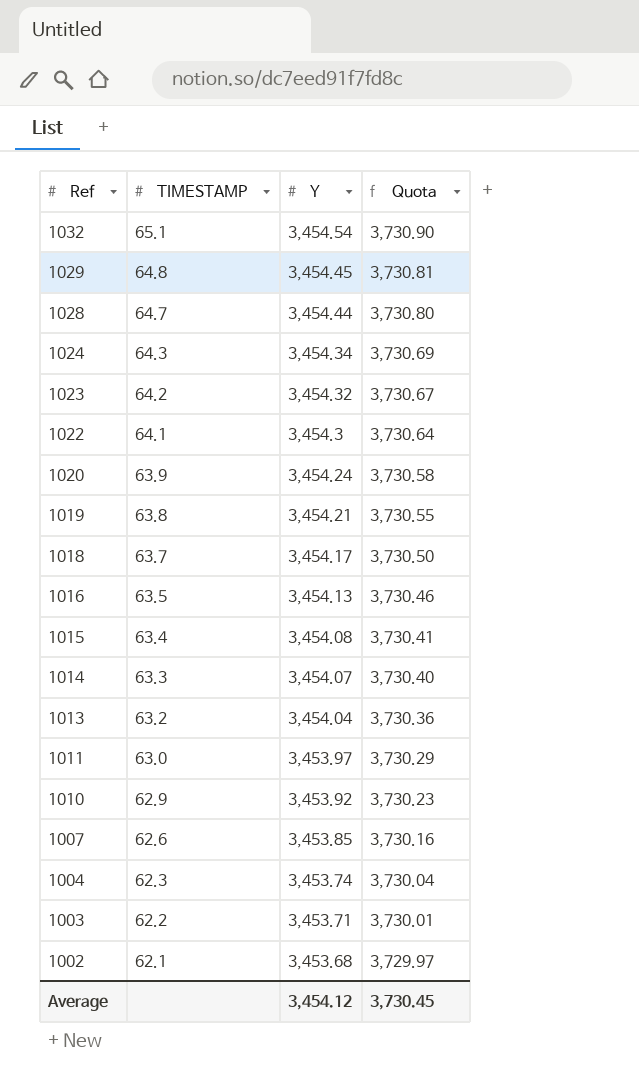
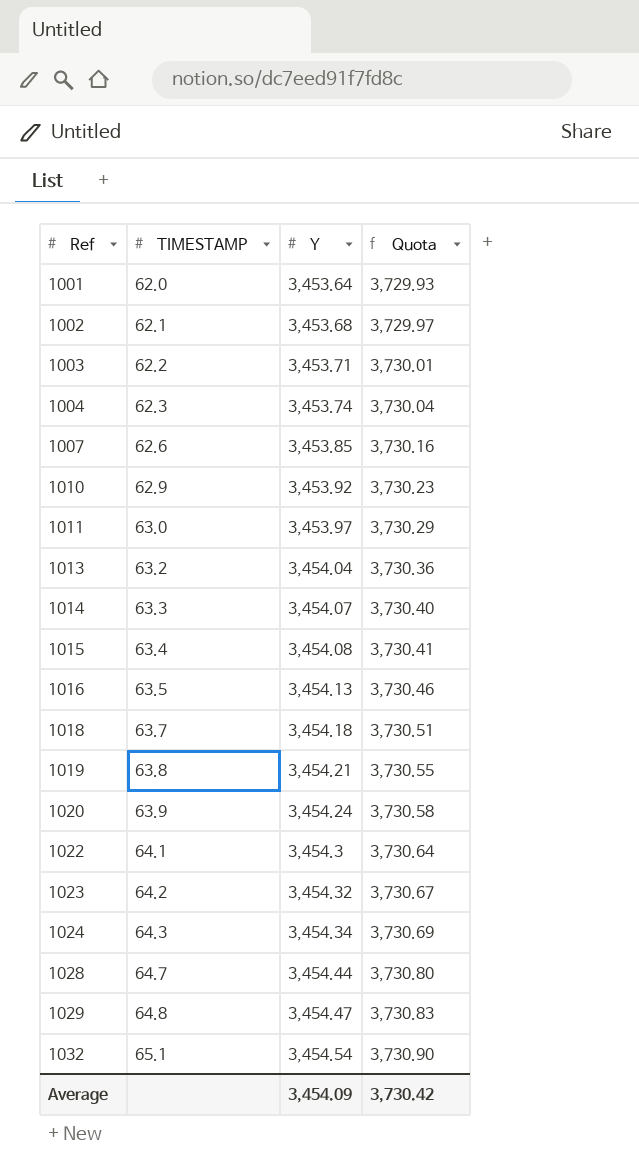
row order: Ref descending -> Ref ascending
row 1001: none -> 62.0 | 3,453.64 | 3,729.93
1018 | Y: 3,454.17 -> 3,454.18
1018 | Quota: 3,730.50 -> 3,730.51
1029 | Y: 3,454.45 -> 3,454.47
1029 | Quota: 3,730.81 -> 3,730.83
Average | Y: 3,454.12 -> 3,454.09
Average | Quota: 3,730.45 -> 3,730.42

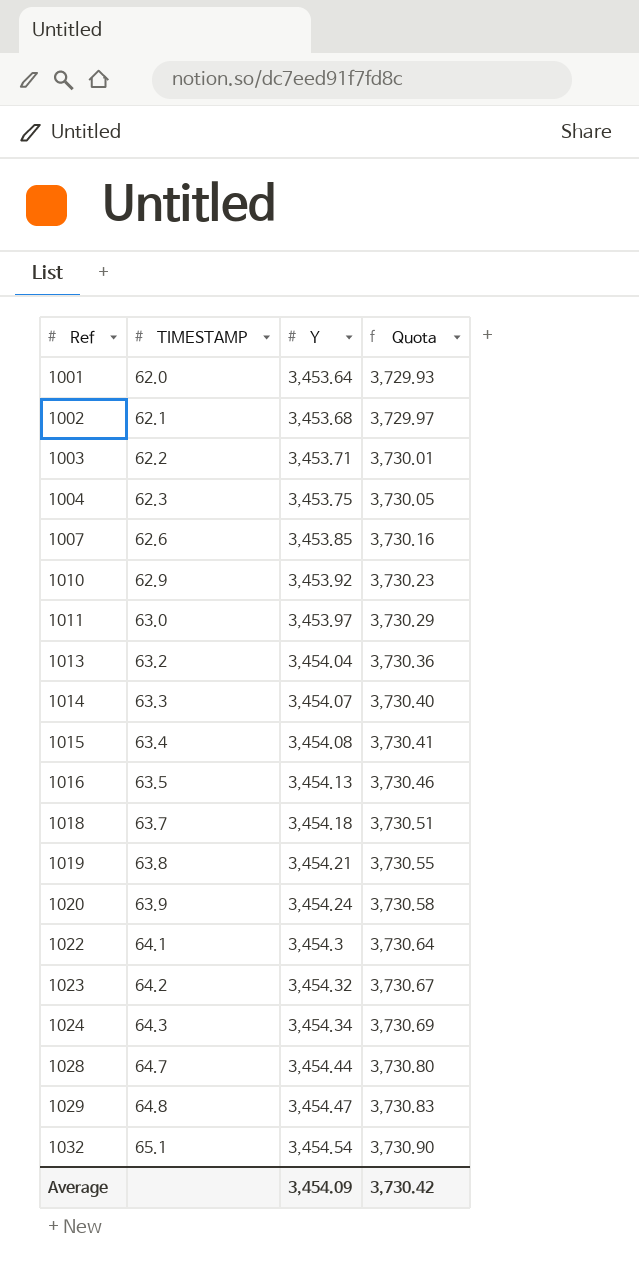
1004 | Y: 3,453.74 -> 3,453.75
1004 | Quota: 3,730.04 -> 3,730.05

